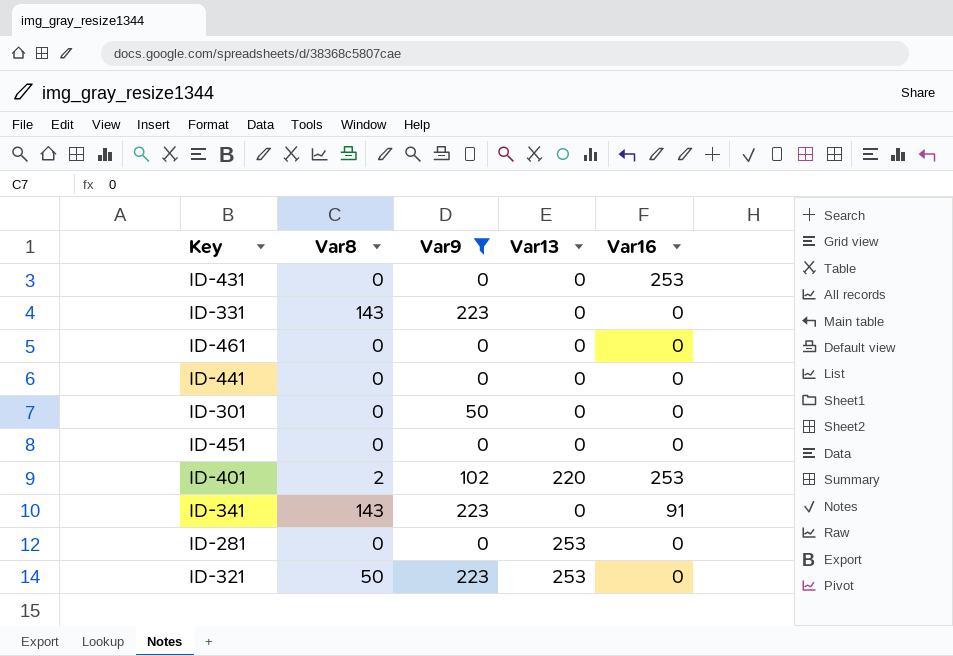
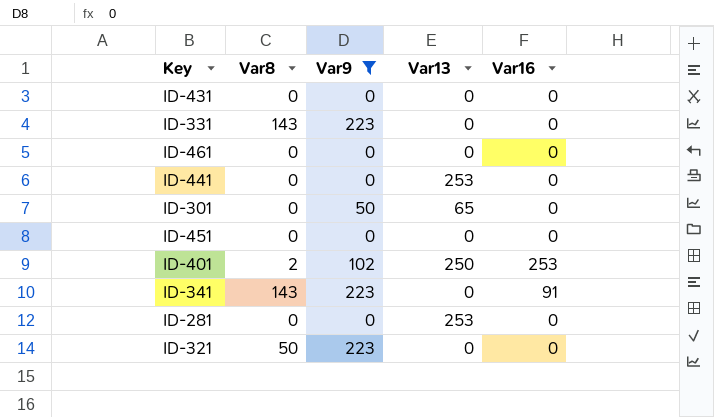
ID-431 | Var16: 253 -> 0
ID-441 | Var13: 0 -> 253
ID-301 | Var13: 0 -> 65
ID-401 | Var13: 220 -> 250
ID-321 | Var13: 253 -> 0

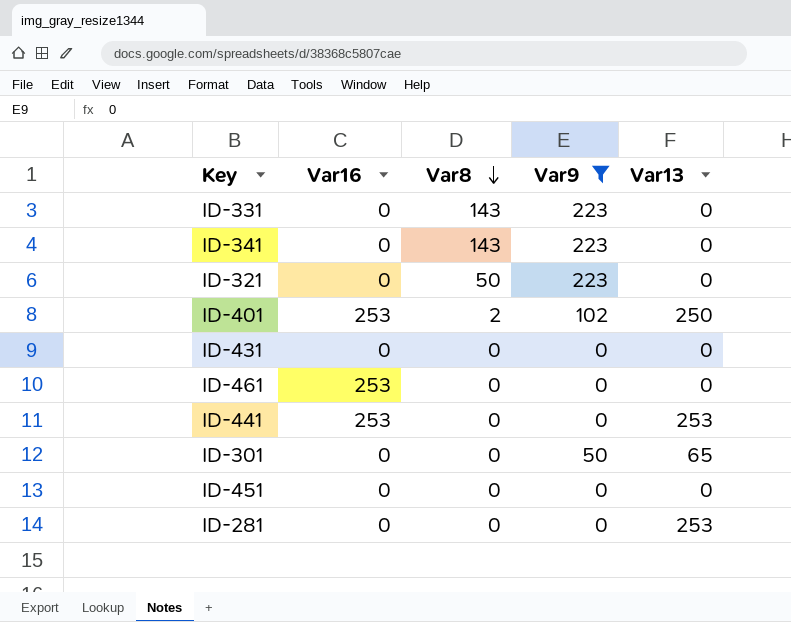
row order: none -> Var8 descending
column Var16 | position: 5 -> 2
ID-341 | Var16: 91 -> 0
ID-461 | Var16: 0 -> 253
ID-441 | Var16: 0 -> 253

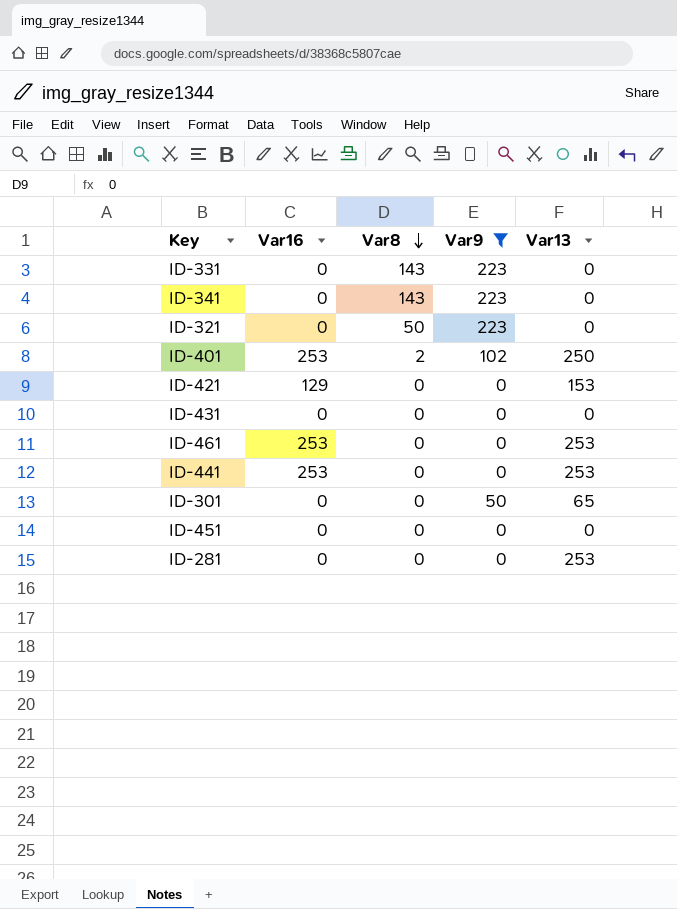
row ID-421: none -> 129 | 0 | 0 | 153
ID-461 | Var13: 0 -> 253

